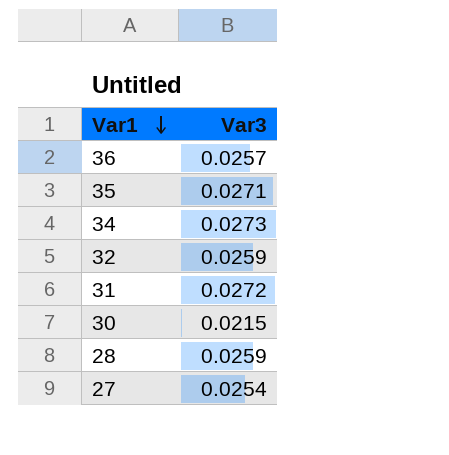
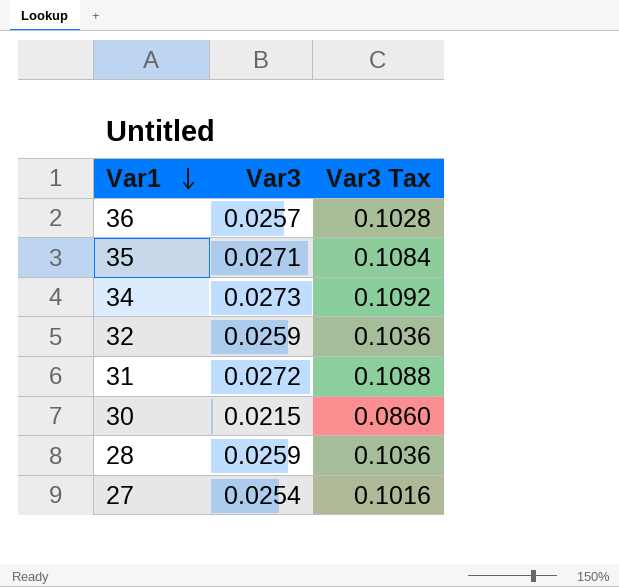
column Var3 Tax | formula: none -> [Var3] * 4

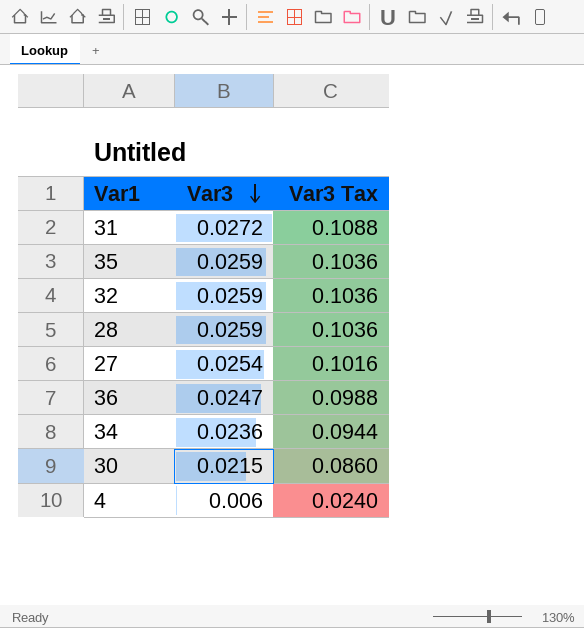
row order: Var1 descending -> Var3 descending
35 | Var3: 0.0271 -> 0.0259
35 | Var3 Tax: 0.1084 -> 0.1036
36 | Var3: 0.0257 -> 0.0247
36 | Var3 Tax: 0.1028 -> 0.0988
34 | Var3: 0.0273 -> 0.0236
34 | Var3 Tax: 0.1092 -> 0.0944
row 4: none -> 0.006 | 0.0240

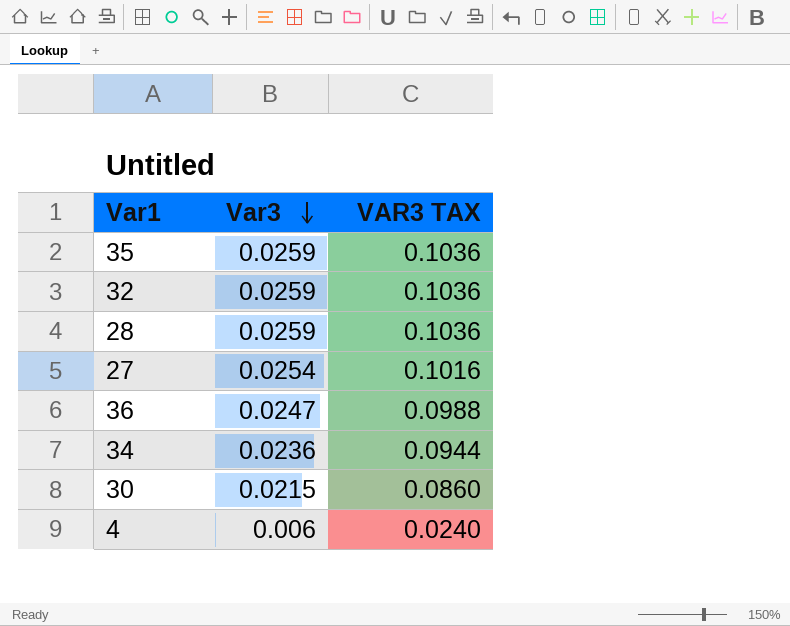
column name: Var3 Tax -> VAR3 TAX
row 31: 0.0272 | 0.1088 -> none

